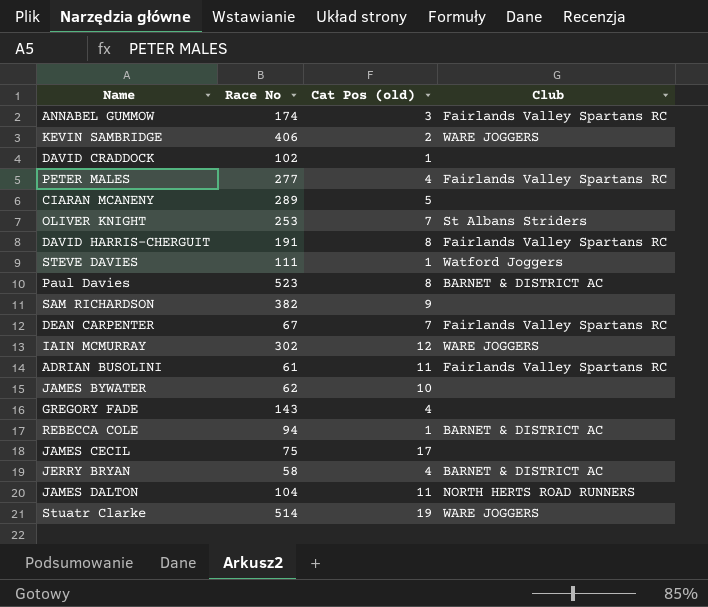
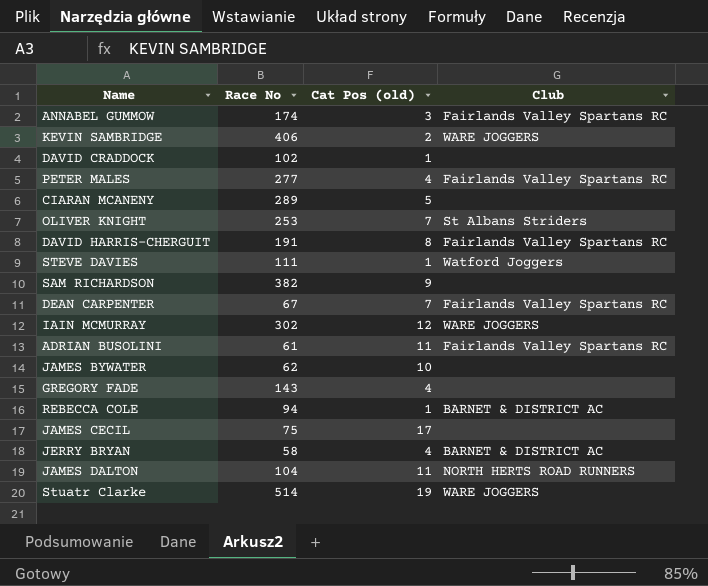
row Paul Davies: 523 | 8 | BARNET & DISTRICT AC -> none

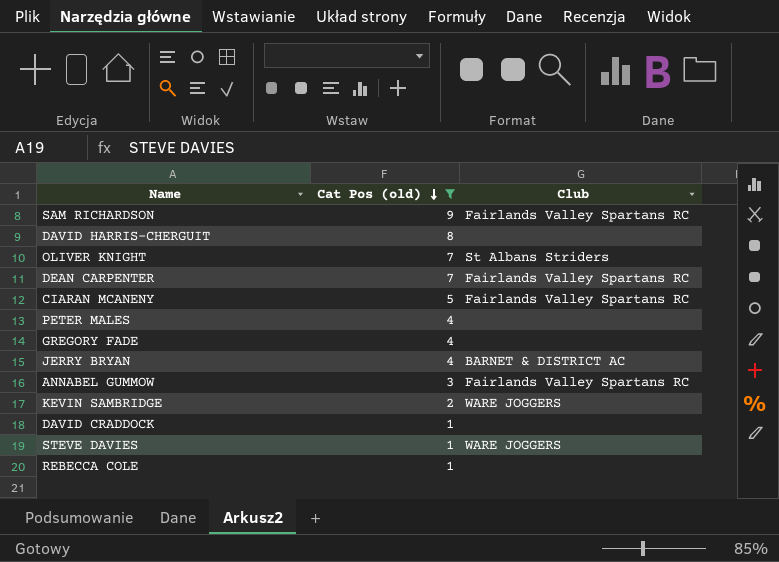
filter: none -> Cat Pos (old) <= 9
row order: none -> Cat Pos (old) descending
column Race No | position: 2 -> none
SAM RICHARDSON | Club: none -> Fairlands Valley Spartans RC
DAVID HARRIS-CHERGUIT | Club: Fairlands Valley Spartans RC -> none
CIARAN MCANENY | Club: none -> Fairlands Valley Spartans RC
PETER MALES | Club: Fairlands Valley Spartans RC -> none
STEVE DAVIES | Club: Watford Joggers -> WARE JOGGERS
REBECCA COLE | Club: BARNET & DISTRICT AC -> none

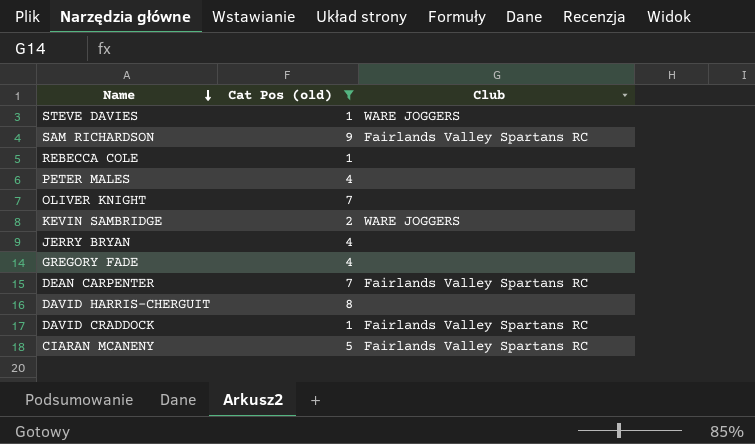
row order: Cat Pos (old) descending -> Name descending
row ANNABEL GUMMOW: 3 | Fairlands Valley Spartans RC -> none
OLIVER KNIGHT | Club: St Albans Striders -> none
JERRY BRYAN | Club: BARNET & DISTRICT AC -> none
DAVID CRADDOCK | Club: none -> Fairlands Valley Spartans RC

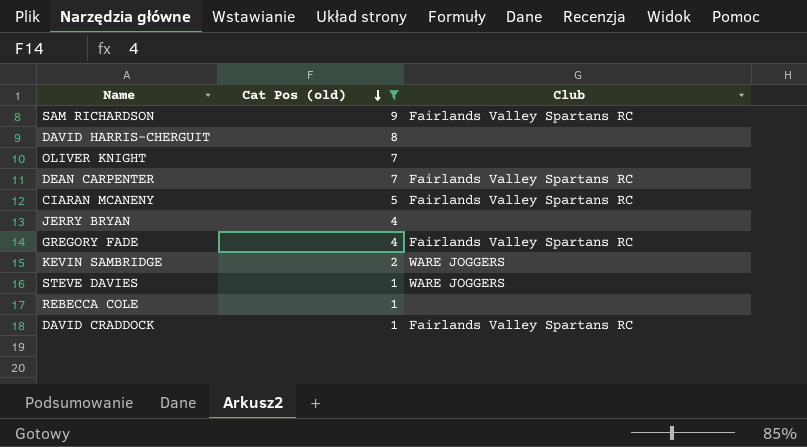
row order: Name descending -> Cat Pos (old) descending
row PETER MALES: 4 | none -> none
GREGORY FADE | Club: none -> Fairlands Valley Spartans RC

